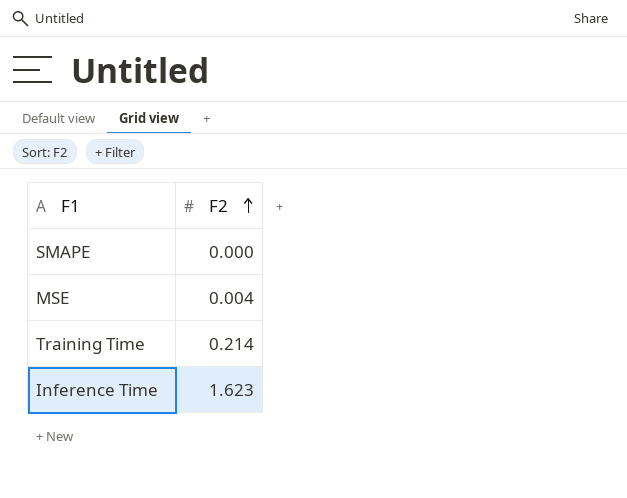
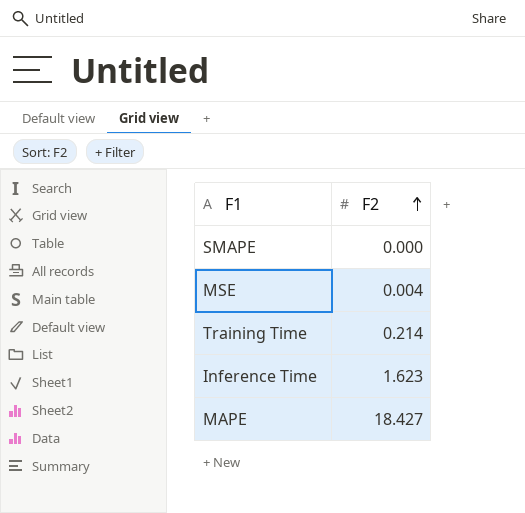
row MAPE: none -> 18.427

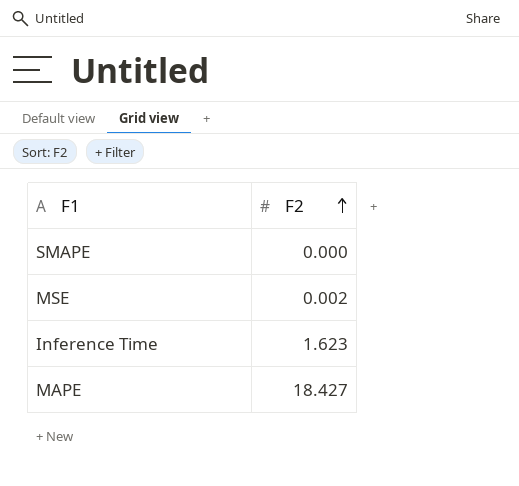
row Training Time: 0.214 -> none
MSE | F2: 0.004 -> 0.002

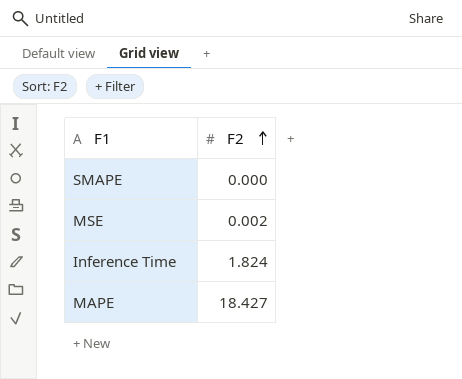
Inference Time | F2: 1.623 -> 1.824

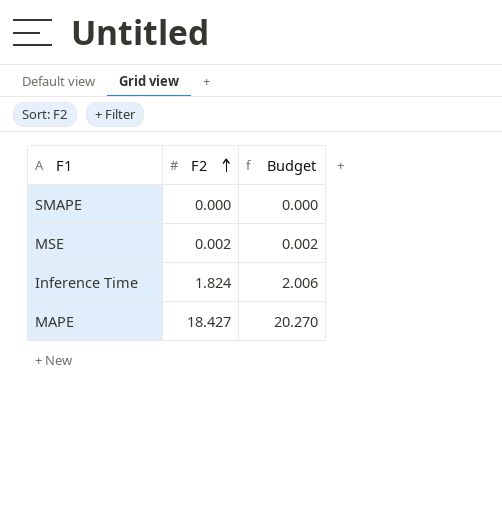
column Budget | formula: none -> [F2] * 1.1

